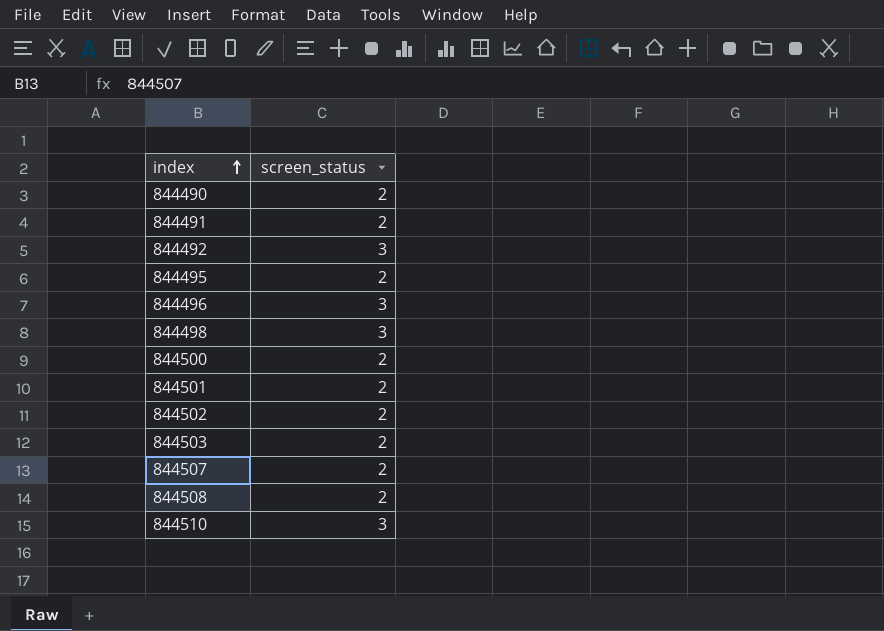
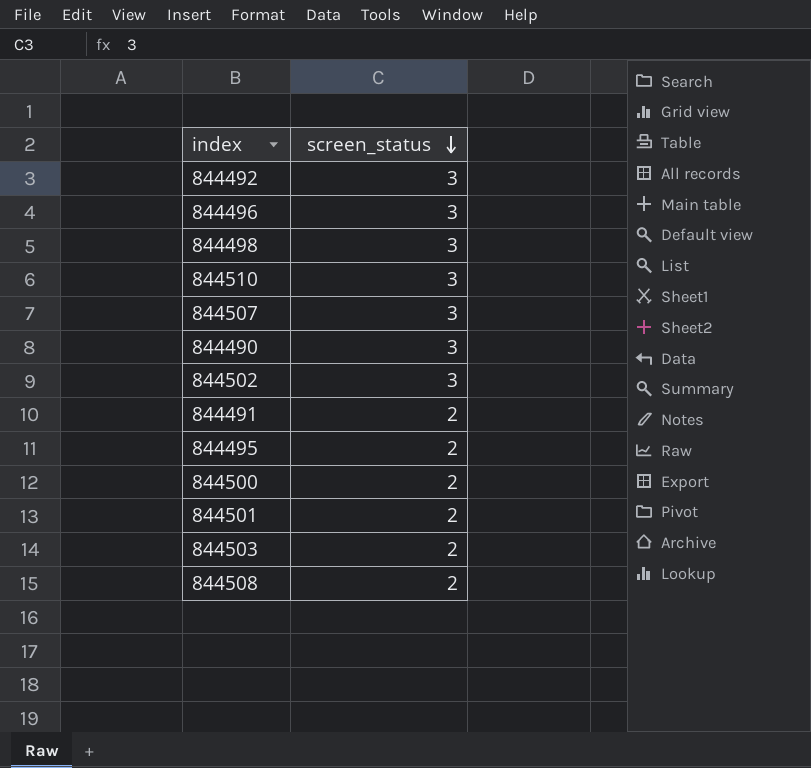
row order: index ascending -> screen_status descending
844507 | screen_status: 2 -> 3
844490 | screen_status: 2 -> 3
844502 | screen_status: 2 -> 3

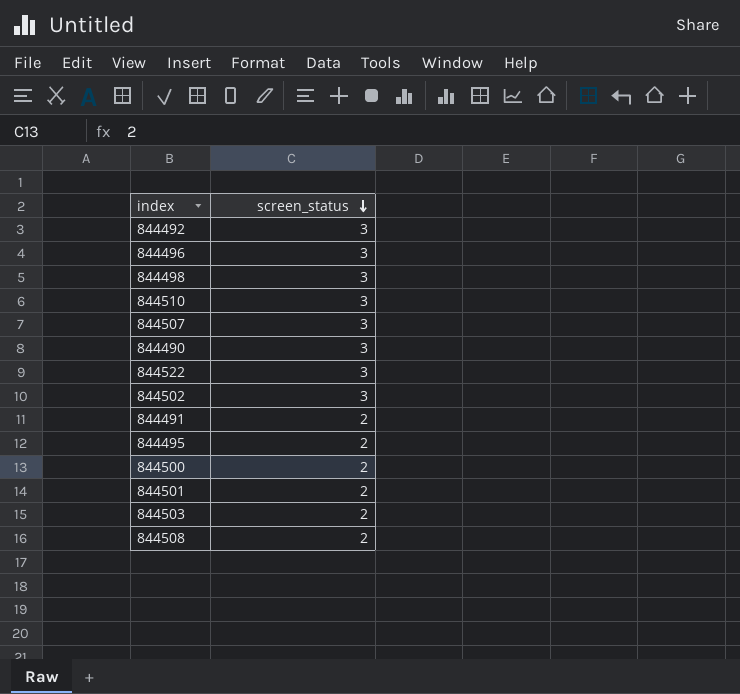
row 844522: none -> 3

